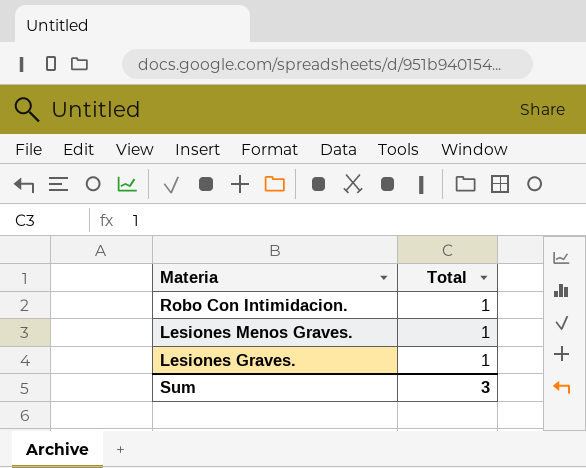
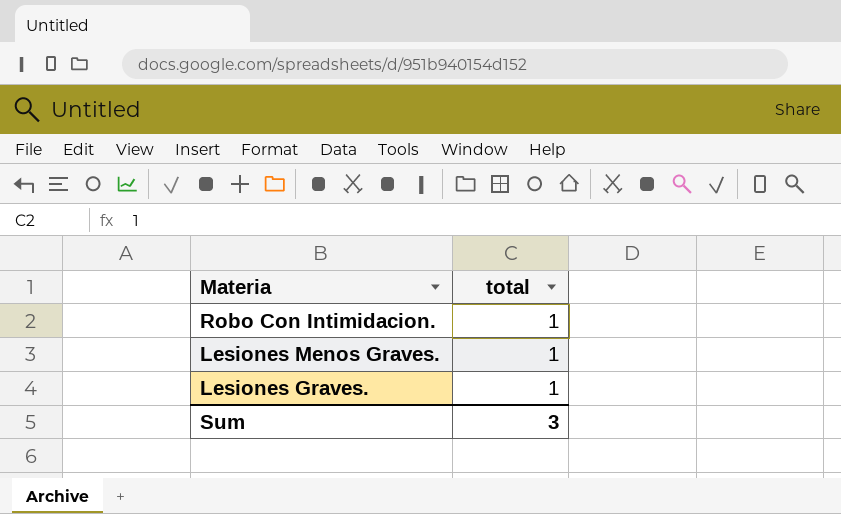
column name: Total -> total

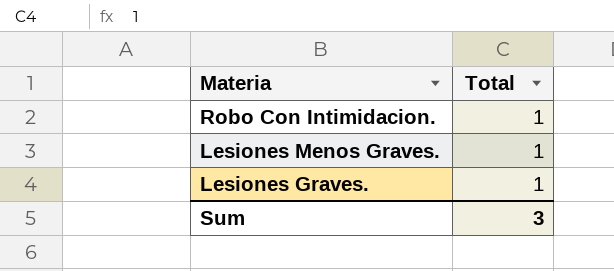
column name: total -> Total

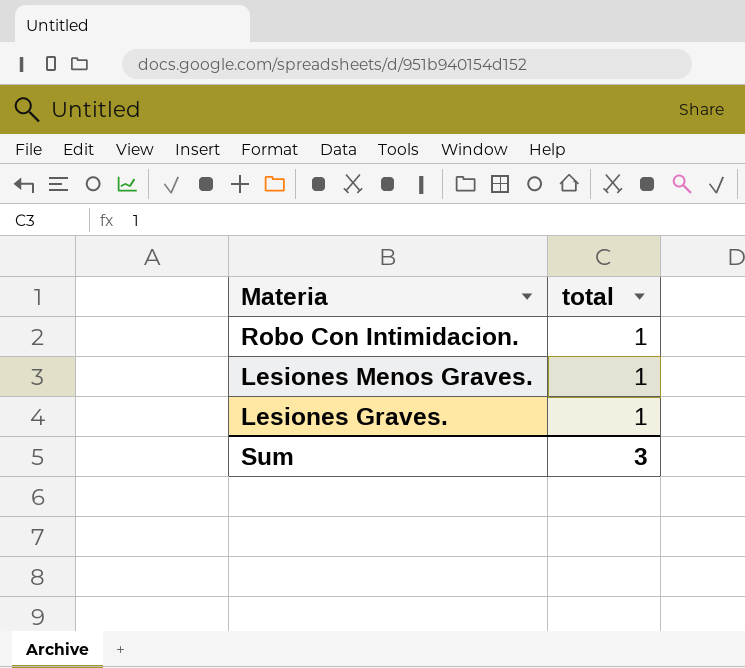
column name: Total -> total

